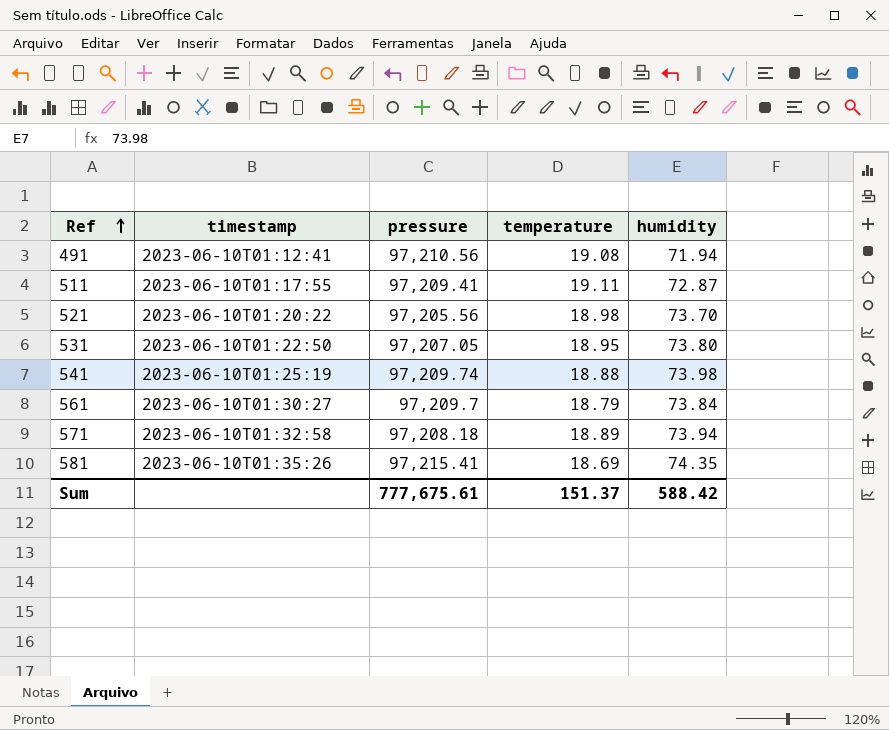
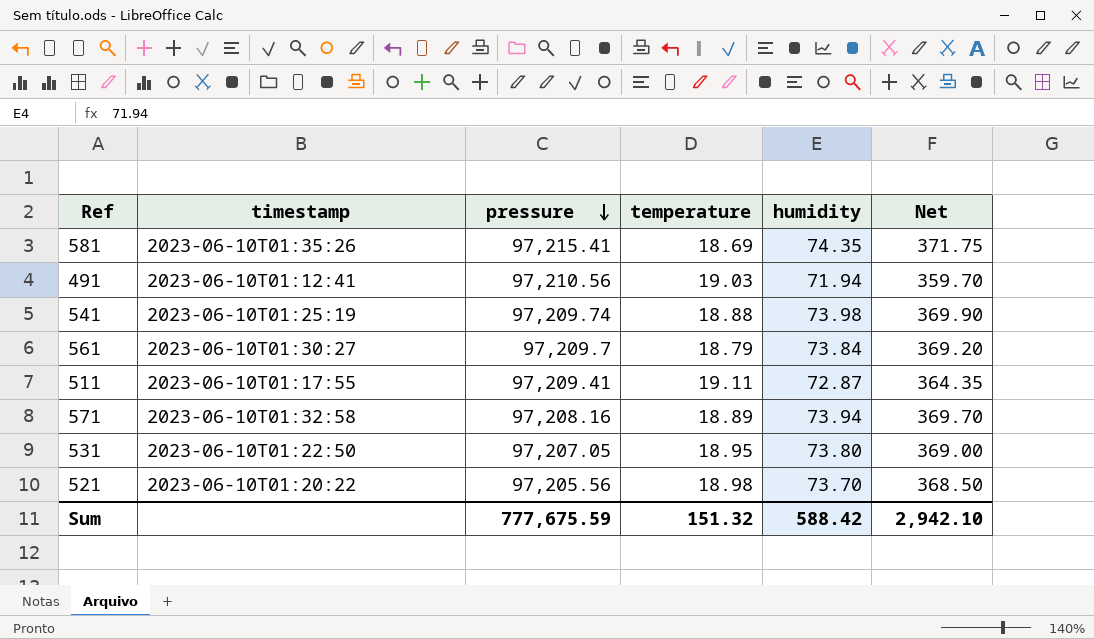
row order: Ref ascending -> pressure descending
column Net | formula: none -> [humidity] * 5
491 | temperature: 19.08 -> 19.03
571 | pressure: 97,208.18 -> 97,208.16
Sum | pressure: 777,675.61 -> 777,675.59
Sum | temperature: 151.37 -> 151.32

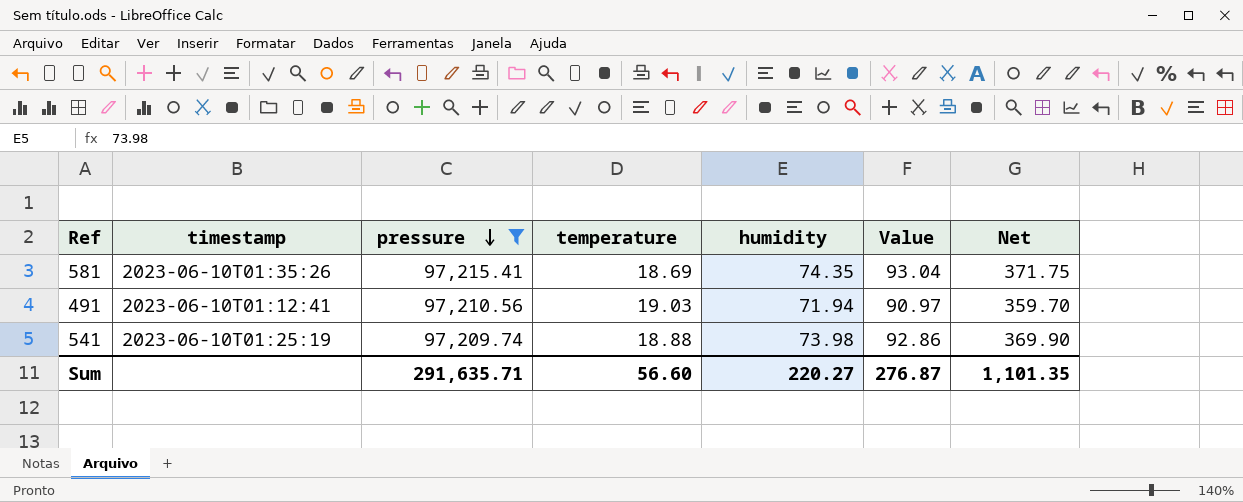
filter: none -> pressure >= 97,209.74
column Value | formula: none -> [temperature] + [humidity]
Sum | pressure: 777,675.59 -> 291,635.71
Sum | temperature: 151.32 -> 56.60
Sum | humidity: 588.42 -> 220.27
Sum | Net: 2,942.10 -> 1,101.35

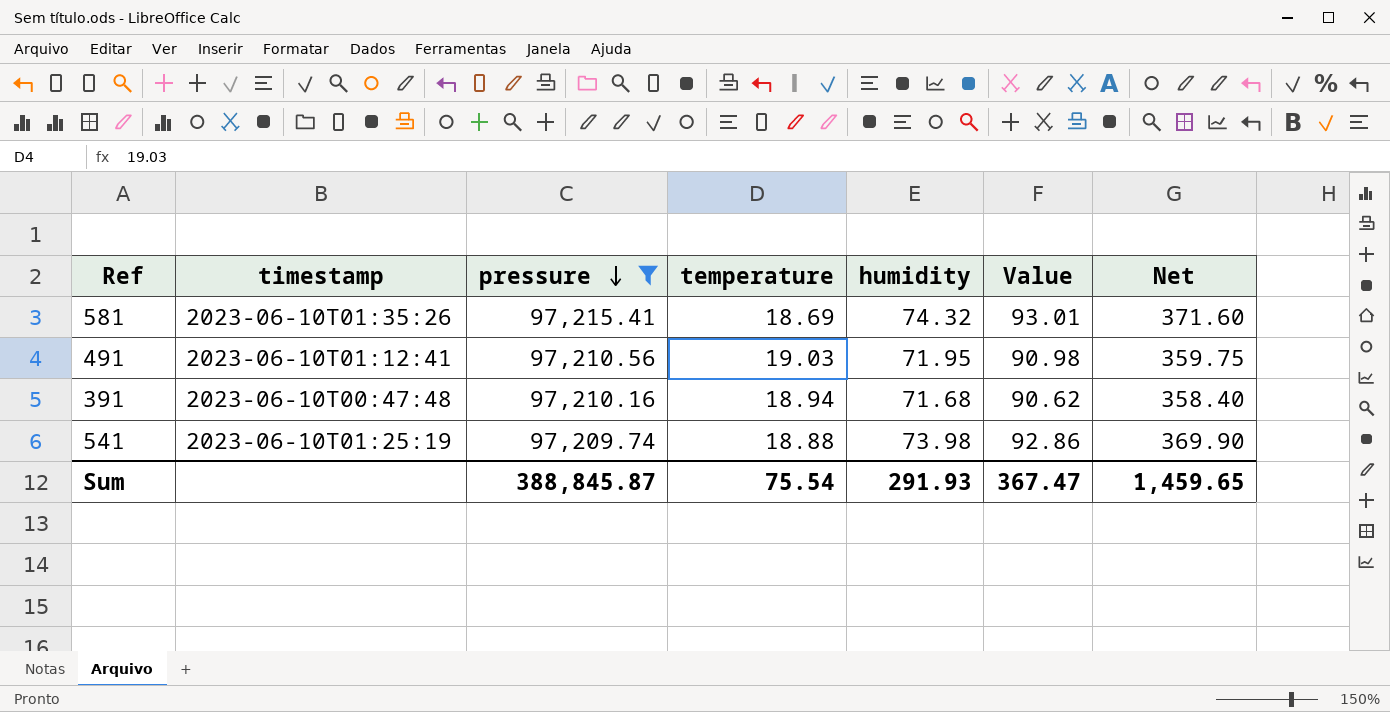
581 | humidity: 74.35 -> 74.32
581 | Value: 93.04 -> 93.01
581 | Net: 371.75 -> 371.60
491 | humidity: 71.94 -> 71.95
491 | Value: 90.97 -> 90.98
491 | Net: 359.70 -> 359.75
row 391: none -> 2023-06-10T00:47:48 | 97,210.16 | 18.94 | 71.68 | 90.62 | 358.40
Sum | pressure: 291,635.71 -> 388,845.87
Sum | temperature: 56.60 -> 75.54
Sum | humidity: 220.27 -> 291.93
Sum | Value: 276.87 -> 367.47
Sum | Net: 1,101.35 -> 1,459.65

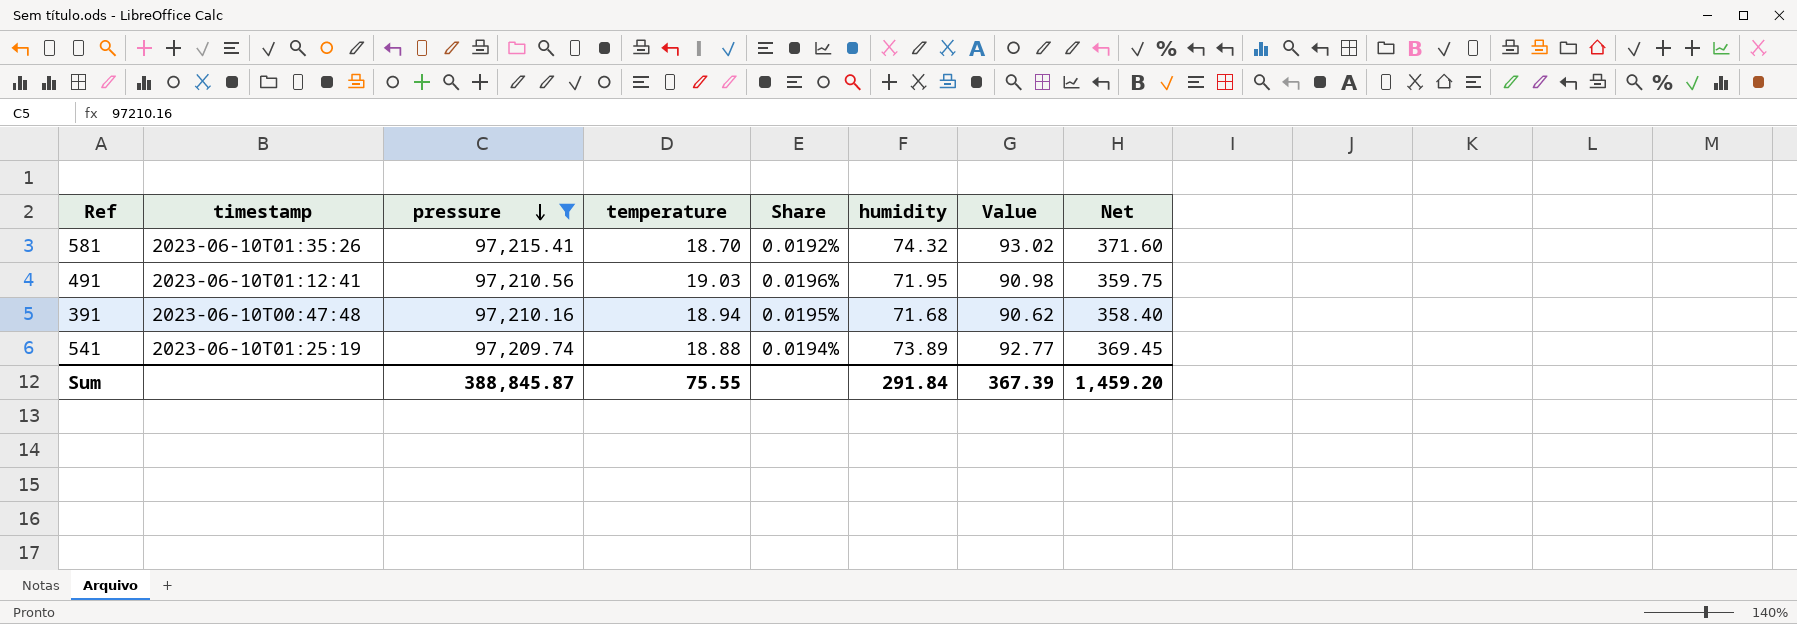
column Share | formula: none -> [temperature] / [pressure]
581 | temperature: 18.69 -> 18.70
581 | Value: 93.01 -> 93.02
541 | humidity: 73.98 -> 73.89
541 | Value: 92.86 -> 92.77
541 | Net: 369.90 -> 369.45
Sum | temperature: 75.54 -> 75.55
Sum | humidity: 291.93 -> 291.84
Sum | Value: 367.47 -> 367.39
Sum | Net: 1,459.65 -> 1,459.20

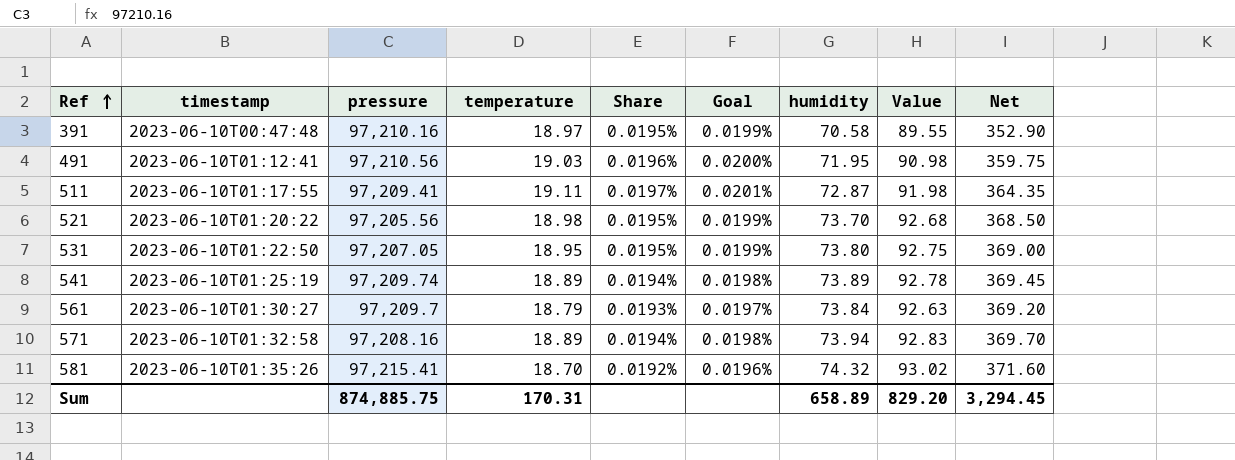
filter: pressure >= 97,209.74 -> none
row order: pressure descending -> Ref ascending
column Goal | formula: none -> [Share] * 1.02
391 | temperature: 18.94 -> 18.97
391 | humidity: 71.68 -> 70.58
391 | Value: 90.62 -> 89.55
391 | Net: 358.40 -> 352.90
541 | temperature: 18.88 -> 18.89
541 | Value: 92.77 -> 92.78
Sum | pressure: 388,845.87 -> 874,885.75
Sum | temperature: 75.55 -> 170.31
Sum | humidity: 291.84 -> 658.89
Sum | Value: 367.39 -> 829.20
Sum | Net: 1,459.20 -> 3,294.45

